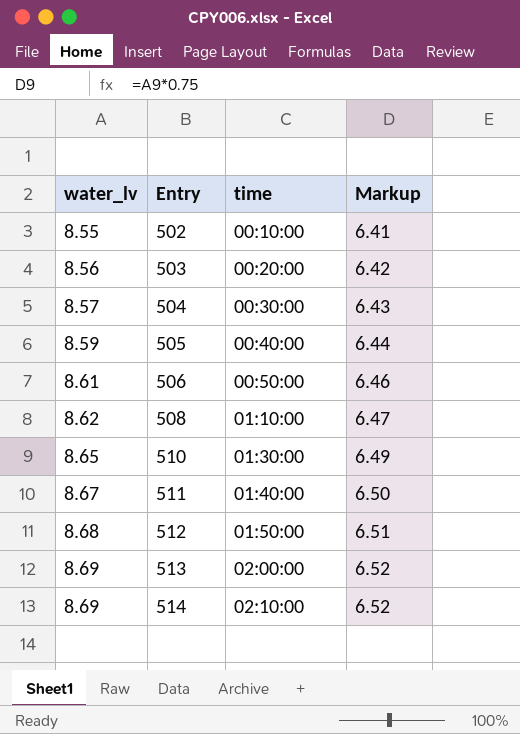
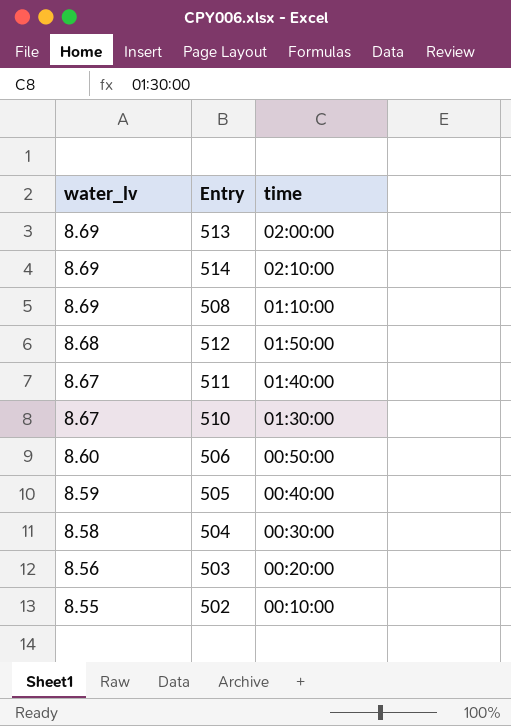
row order: water_lv ascending -> water_lv descending
column Markup | formula: [water_lv] * 0.75 -> none
508 | water_lv: 8.62 -> 8.69
510 | water_lv: 8.65 -> 8.67
506 | water_lv: 8.61 -> 8.60
504 | water_lv: 8.57 -> 8.58

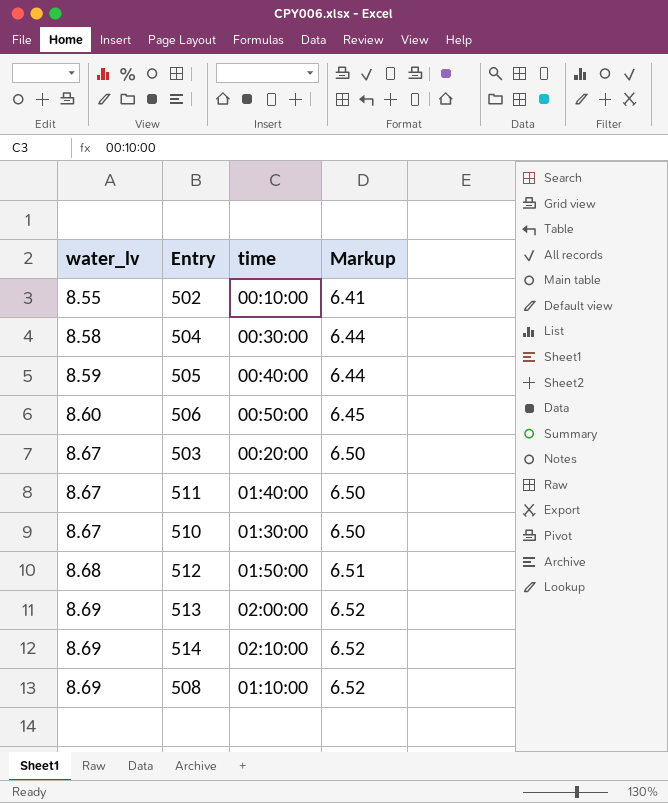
row order: water_lv descending -> water_lv ascending
column Markup | formula: none -> [water_lv] * 0.75
503 | water_lv: 8.56 -> 8.67

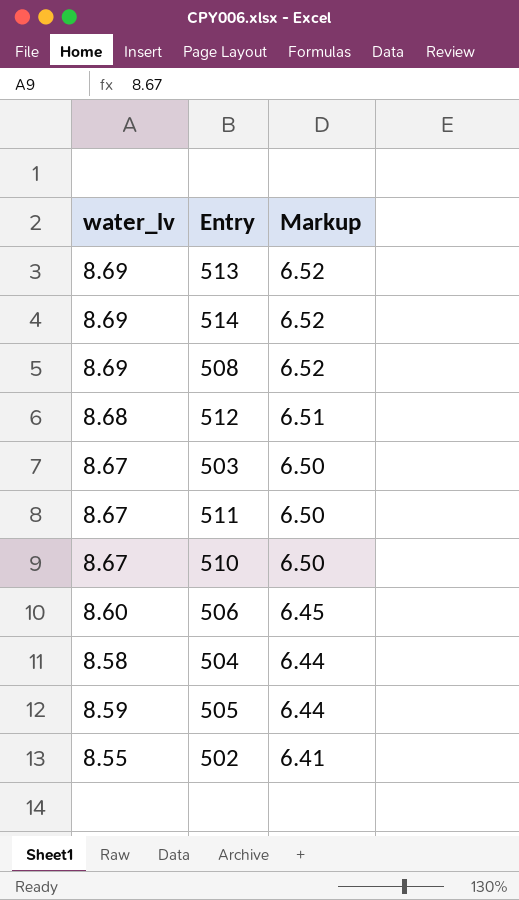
row order: water_lv ascending -> Markup descending
column time | position: 3 -> none

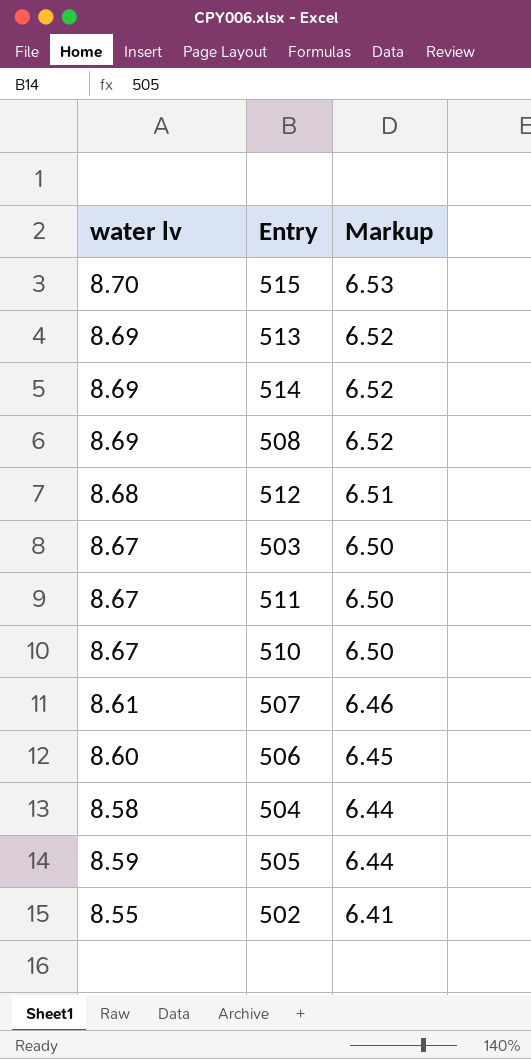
column name: water_lv -> water lv
row 515: none -> 8.70 | 6.53
row 507: none -> 8.61 | 6.46

